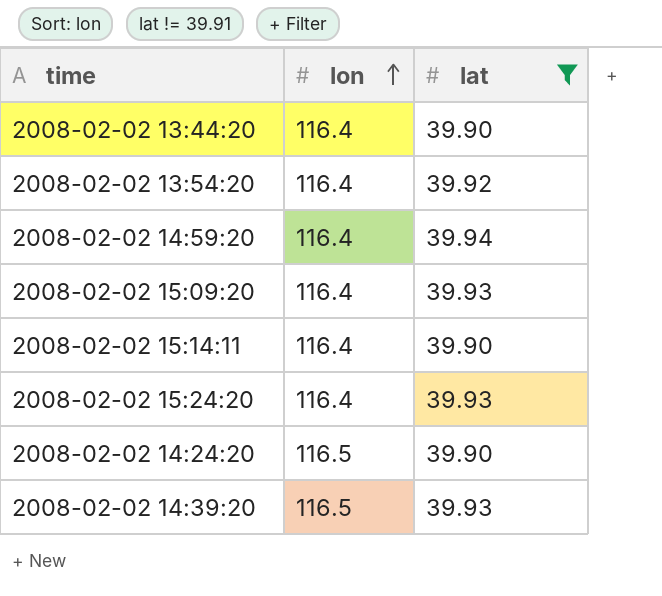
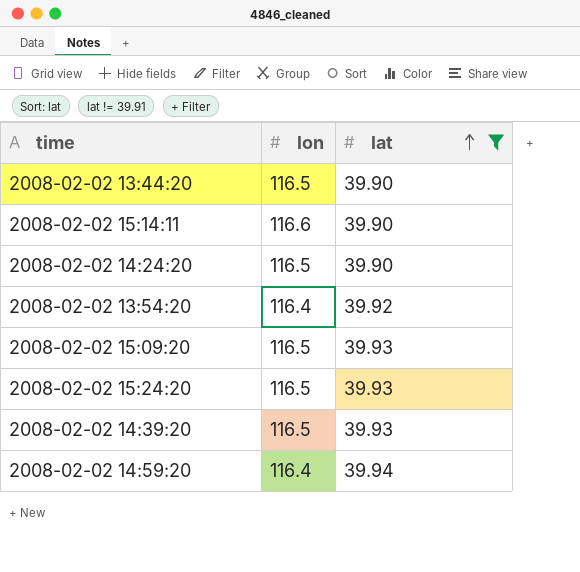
row order: lon ascending -> lat ascending
2008-02-02 13:44:20 | lon: 116.4 -> 116.5
2008-02-02 15:14:11 | lon: 116.4 -> 116.6
2008-02-02 15:09:20 | lon: 116.4 -> 116.5
2008-02-02 15:24:20 | lon: 116.4 -> 116.5

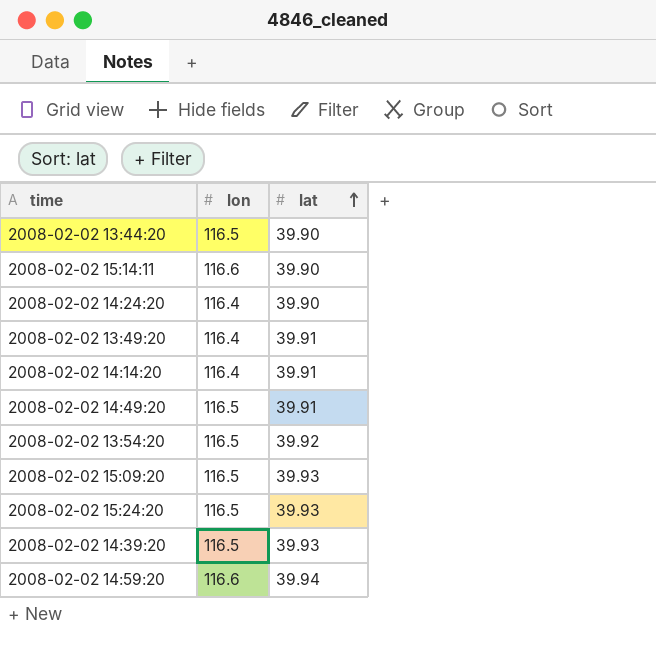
filter: lat != 39.91 -> none
2008-02-02 14:24:20 | lon: 116.5 -> 116.4
2008-02-02 13:54:20 | lon: 116.4 -> 116.5
2008-02-02 14:59:20 | lon: 116.4 -> 116.6

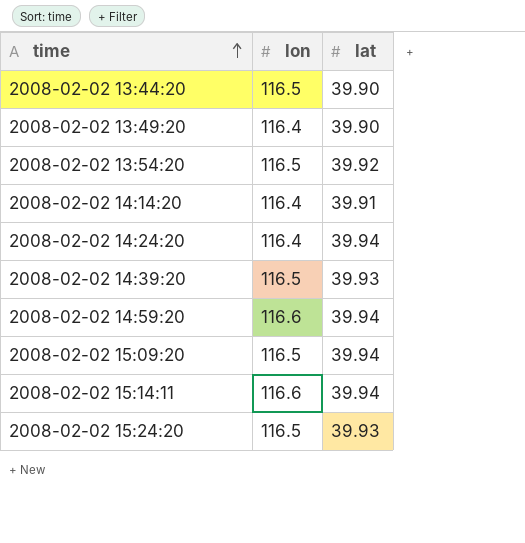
row order: lat ascending -> time ascending
row 2008-02-02 14:49:20: 116.5 | 39.91 -> none
2008-02-02 13:49:20 | lat: 39.91 -> 39.90
2008-02-02 14:24:20 | lat: 39.90 -> 39.94
2008-02-02 15:09:20 | lat: 39.93 -> 39.94
2008-02-02 15:14:11 | lat: 39.90 -> 39.94

